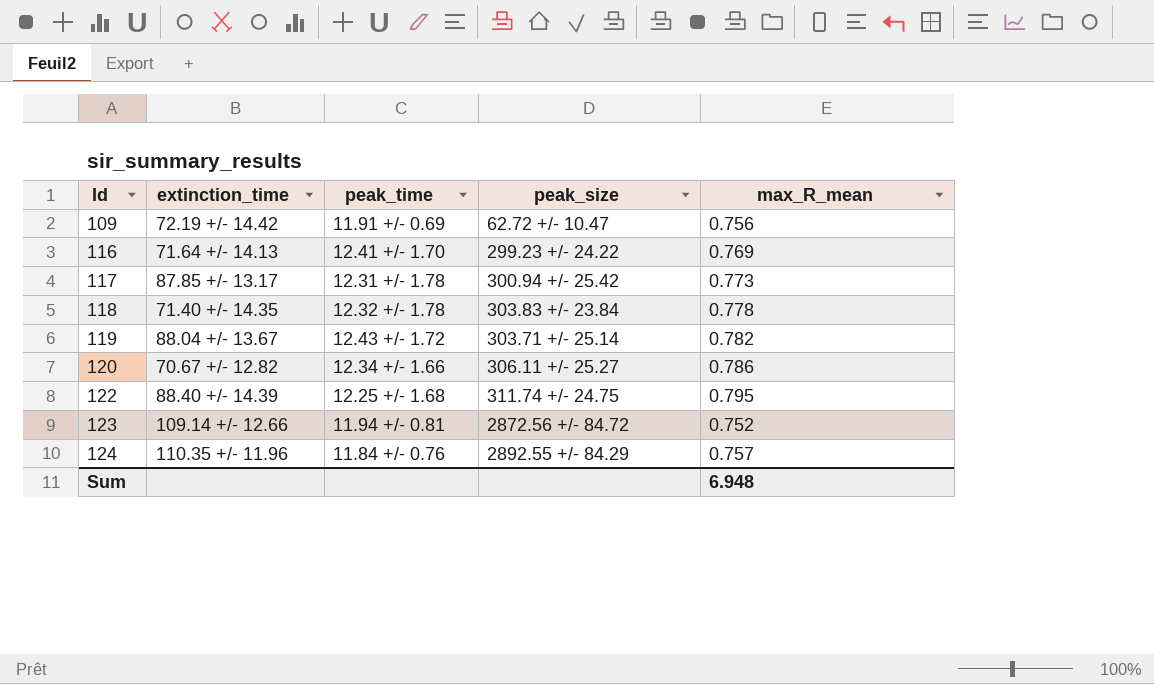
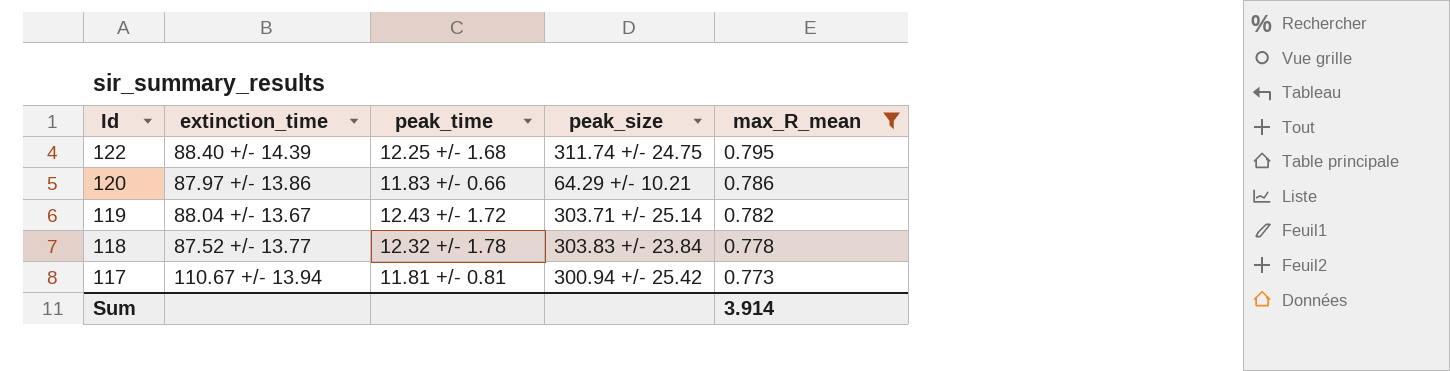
filter: none -> max_R_mean >= 0.773
row order: Id ascending -> Id descending
120 | extinction_time: 70.67 +/- 12.82 -> 87.97 +/- 13.86
120 | peak_time: 12.34 +/- 1.66 -> 11.83 +/- 0.66
120 | peak_size: 306.11 +/- 25.27 -> 64.29 +/- 10.21
118 | extinction_time: 71.40 +/- 14.35 -> 87.52 +/- 13.77
117 | extinction_time: 87.85 +/- 13.17 -> 110.67 +/- 13.94
117 | peak_time: 12.31 +/- 1.78 -> 11.81 +/- 0.81
Sum | max_R_mean: 6.948 -> 3.914

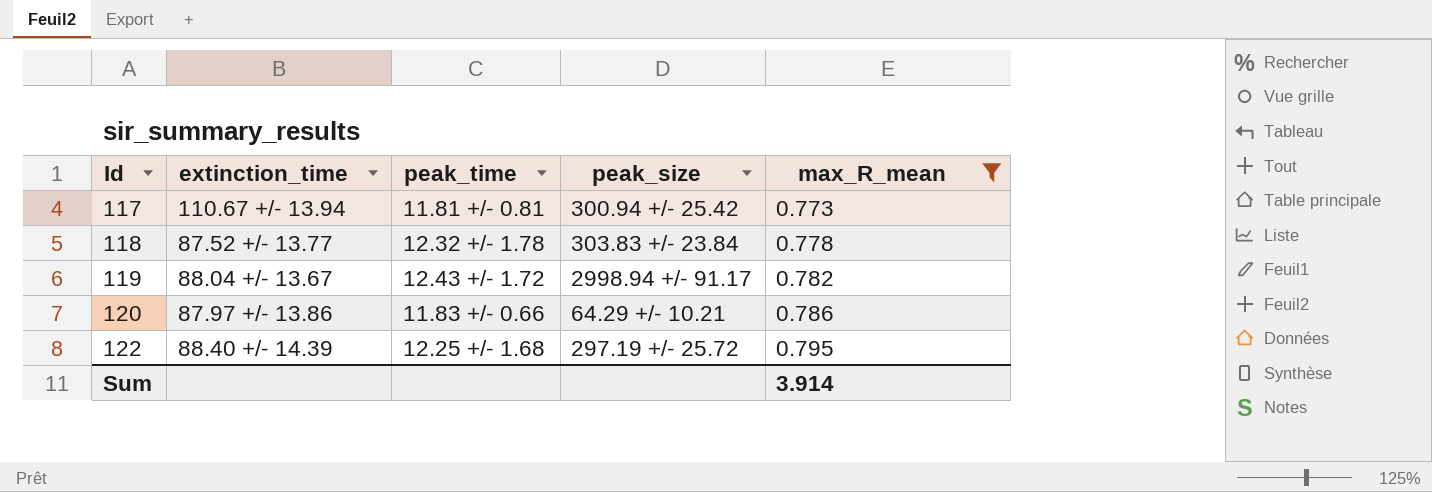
row order: Id descending -> Id ascending
119 | peak_size: 303.71 +/- 25.14 -> 2998.94 +/- 91.17
122 | peak_size: 311.74 +/- 24.75 -> 297.19 +/- 25.72

